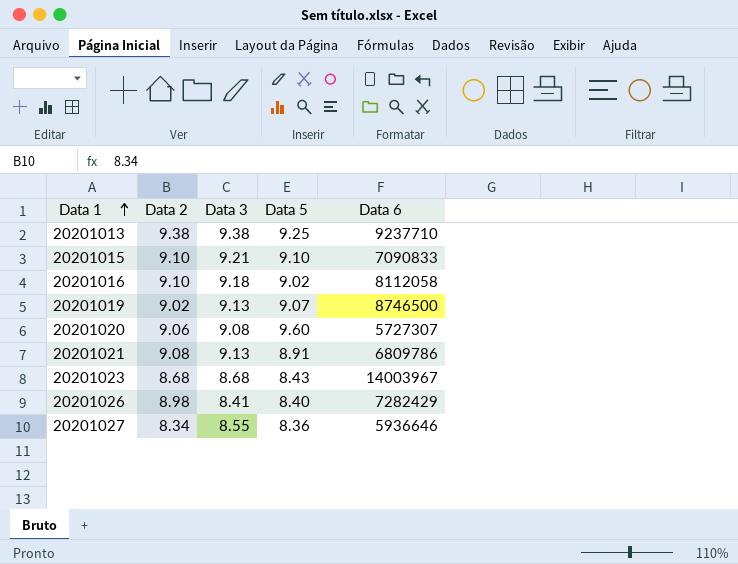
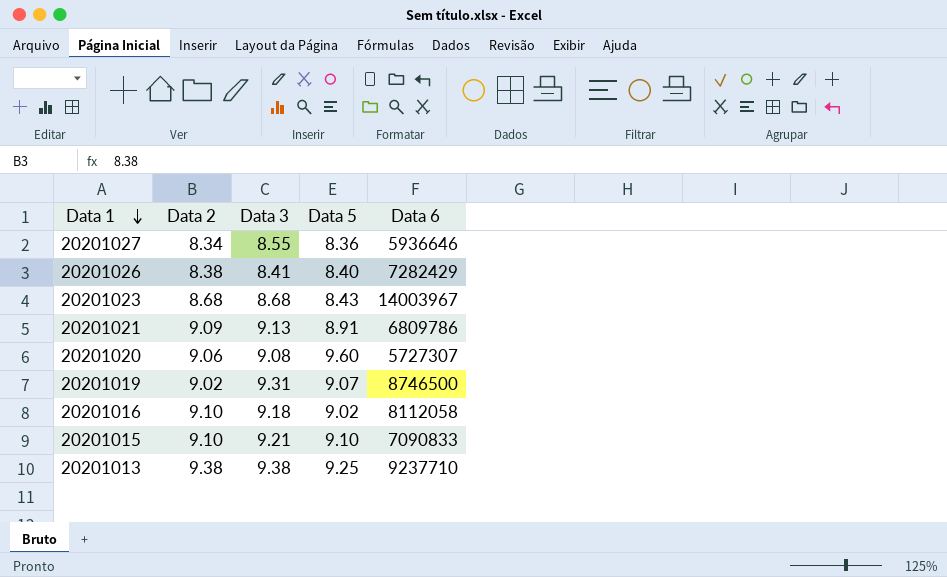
row order: Data 1 ascending -> Data 1 descending
20201026 | Data 2: 8.98 -> 8.38
20201021 | Data 2: 9.08 -> 9.09
20201019 | Data 3: 9.13 -> 9.31

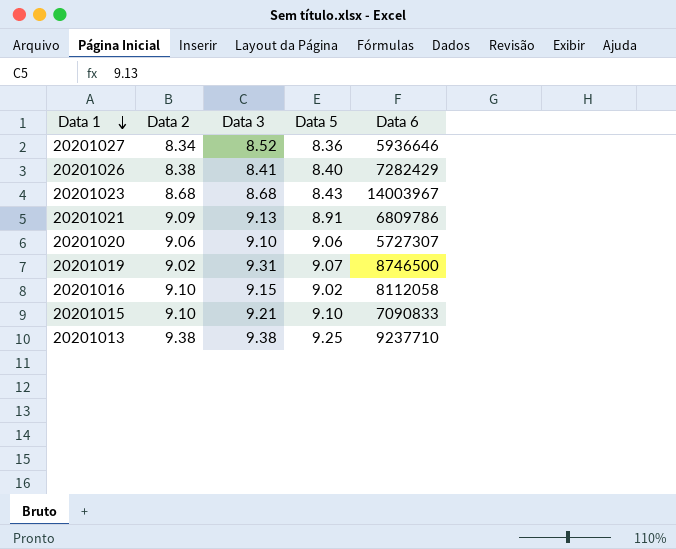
20201027 | Data 3: 8.55 -> 8.52
20201020 | Data 3: 9.08 -> 9.10
20201020 | Data 5: 9.60 -> 9.06
20201016 | Data 3: 9.18 -> 9.15

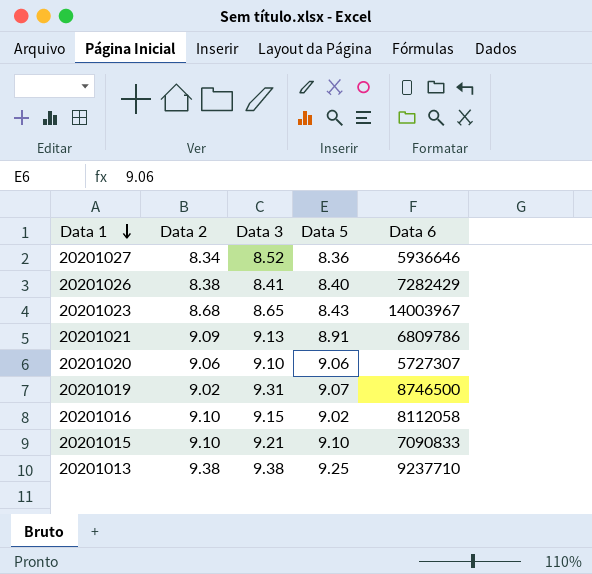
20201023 | Data 3: 8.68 -> 8.65

